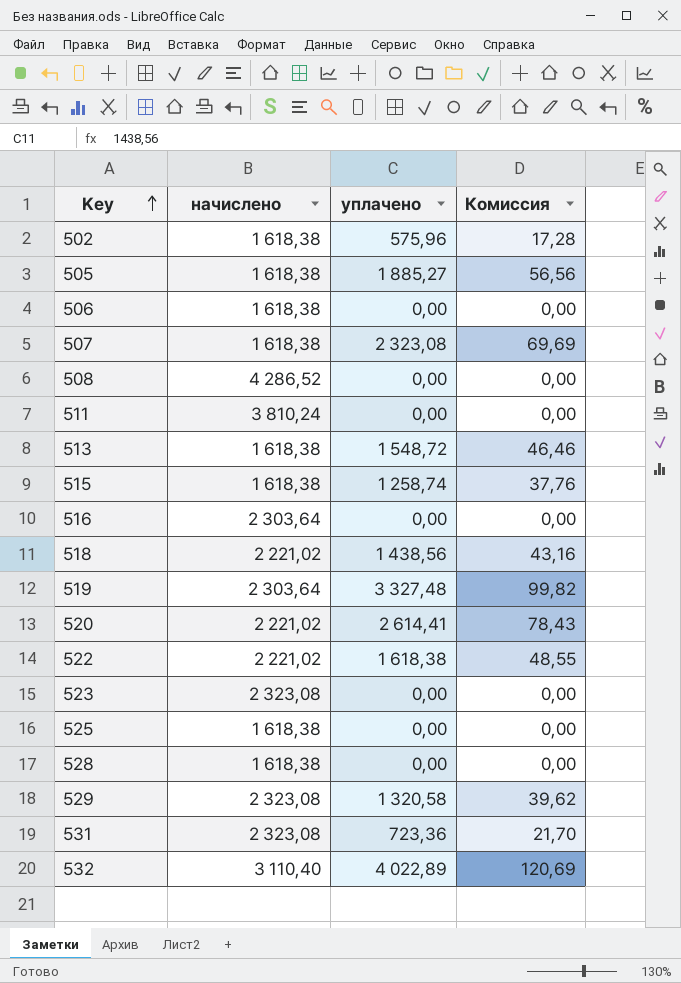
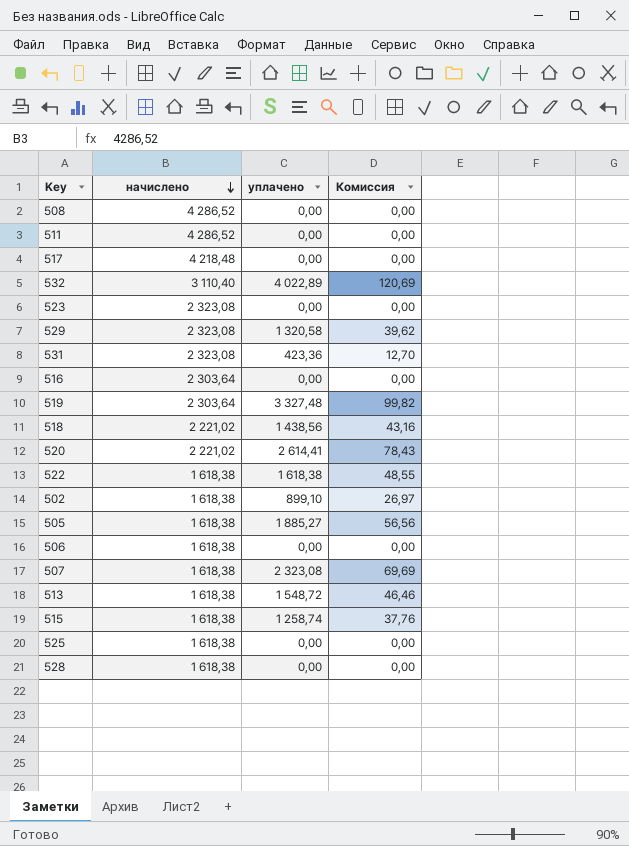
row order: Key ascending -> начислено descending
511 | начислено: 3 810,24 -> 4 286,52
row 517: none -> 4 218,48 | 0,00 | 0,00
531 | уплачено: 723,36 -> 423,36
531 | Комиссия: 21,70 -> 12,70
522 | начислено: 2 221,02 -> 1 618,38
502 | уплачено: 575,96 -> 899,10
502 | Комиссия: 17,28 -> 26,97

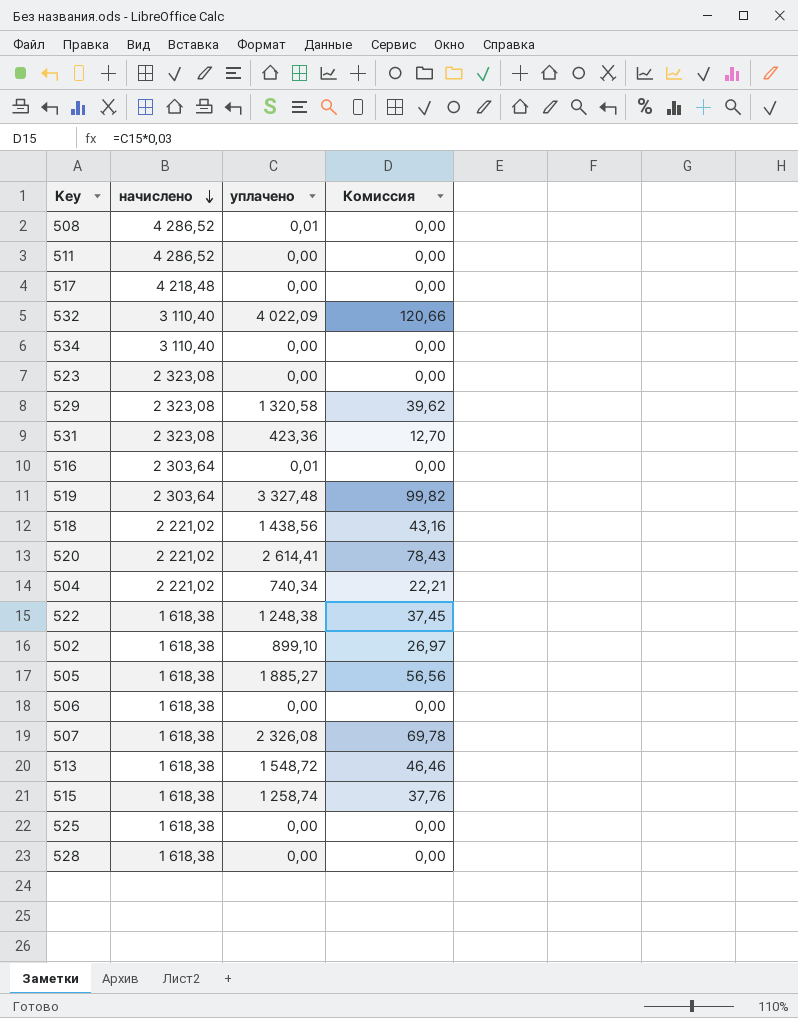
508 | уплачено: 0,00 -> 0,01
532 | уплачено: 4 022,89 -> 4 022,09
532 | Комиссия: 120,69 -> 120,66
row 534: none -> 3 110,40 | 0,00 | 0,00
516 | уплачено: 0,00 -> 0,01
row 504: none -> 2 221,02 | 740,34 | 22,21
522 | уплачено: 1 618,38 -> 1 248,38
522 | Комиссия: 48,55 -> 37,45
507 | уплачено: 2 323,08 -> 2 326,08
507 | Комиссия: 69,69 -> 69,78

